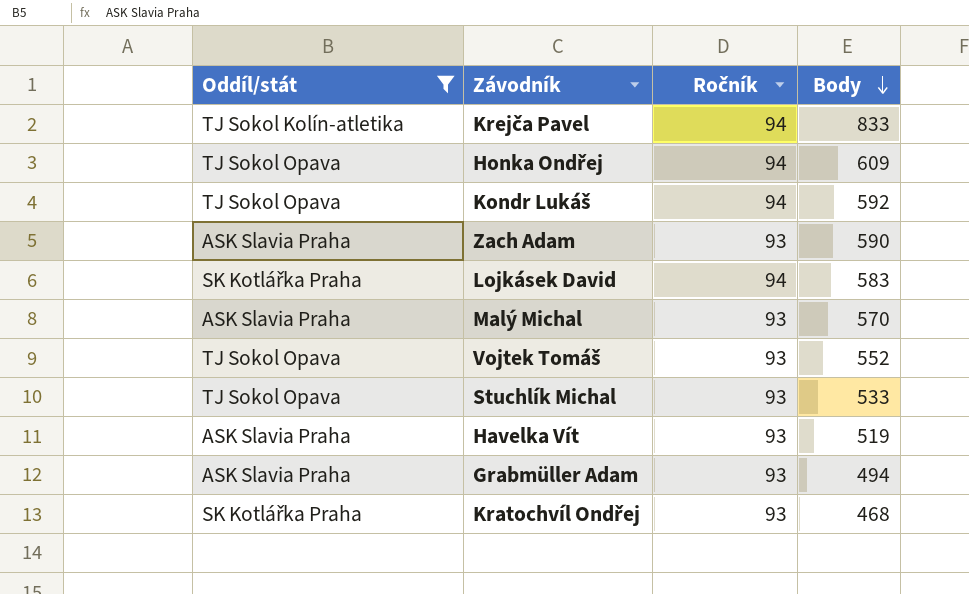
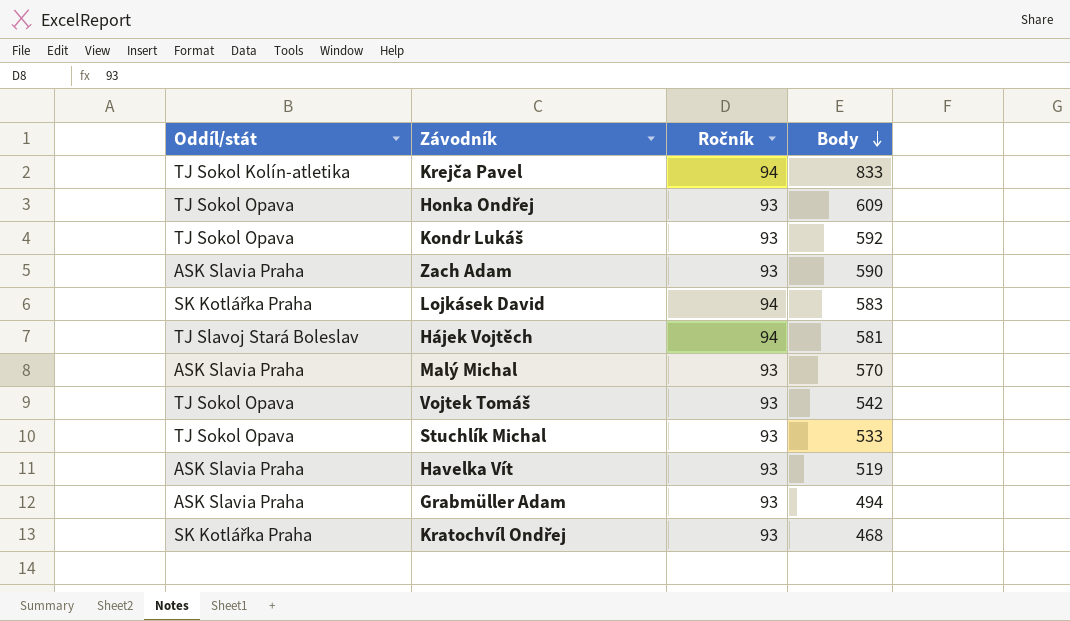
filter: Oddíl/stát != TJ Slavoj Stará Boleslav -> none
Honka Ondřej | Ročník: 94 -> 93
Kondr Lukáš | Ročník: 94 -> 93
Vojtek Tomáš | Body: 552 -> 542

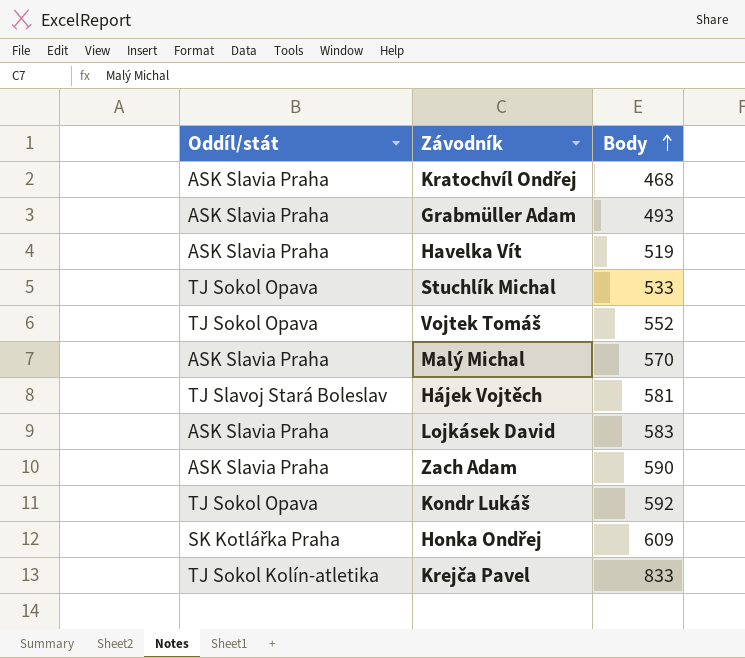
row order: Body descending -> Body ascending
column Ročník | position: 3 -> none
Kratochvíl Ondřej | Oddíl/stát: SK Kotlářka Praha -> ASK Slavia Praha
Grabmüller Adam | Body: 494 -> 493
Vojtek Tomáš | Body: 542 -> 552
Lojkásek David | Oddíl/stát: SK Kotlářka Praha -> ASK Slavia Praha
Honka Ondřej | Oddíl/stát: TJ Sokol Opava -> SK Kotlářka Praha

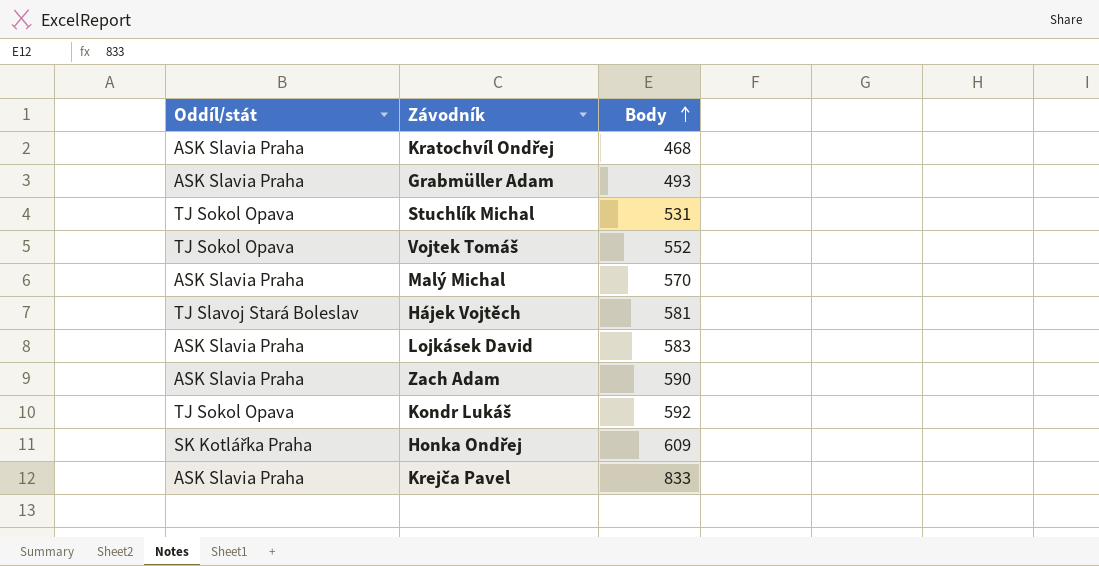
row Havelka Vít: ASK Slavia Praha | 519 -> none
Stuchlík Michal | Body: 533 -> 531
Krejča Pavel | Oddíl/stát: TJ Sokol Kolín-atletika -> ASK Slavia Praha

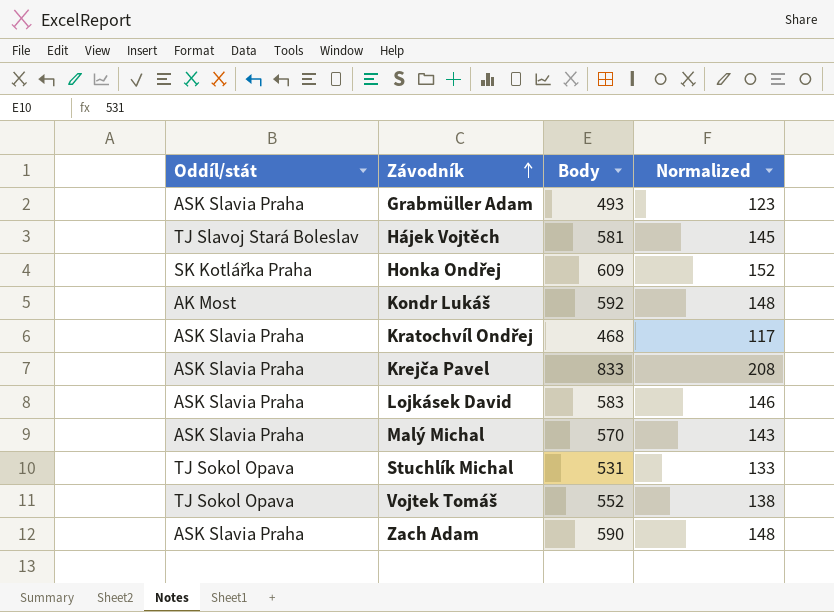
row order: Body ascending -> Závodník ascending
column Normalized | formula: none -> [Body] * 0.25
Kondr Lukáš | Oddíl/stát: TJ Sokol Opava -> AK Most

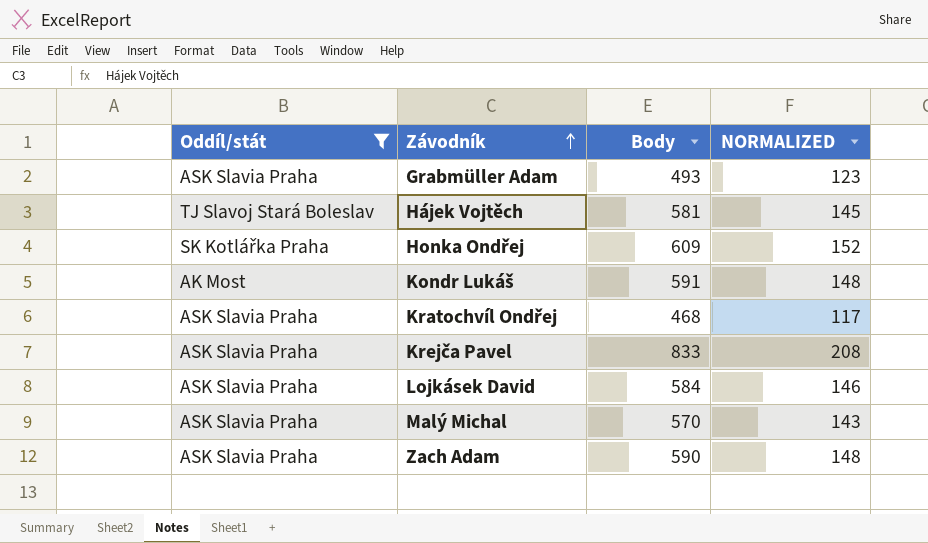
filter: none -> Oddíl/stát != TJ Sokol Opava
column name: Normalized -> NORMALIZED
Kondr Lukáš | Body: 592 -> 591
Lojkásek David | Body: 583 -> 584

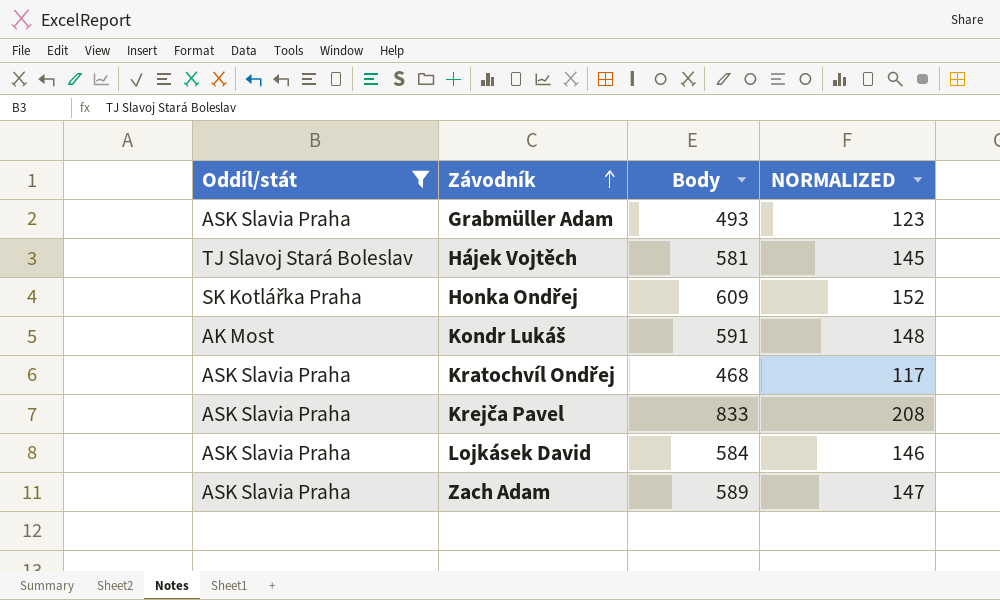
row Malý Michal: ASK Slavia Praha | 570 | 143 -> none
Zach Adam | Body: 590 -> 589
Zach Adam | NORMALIZED: 148 -> 147

